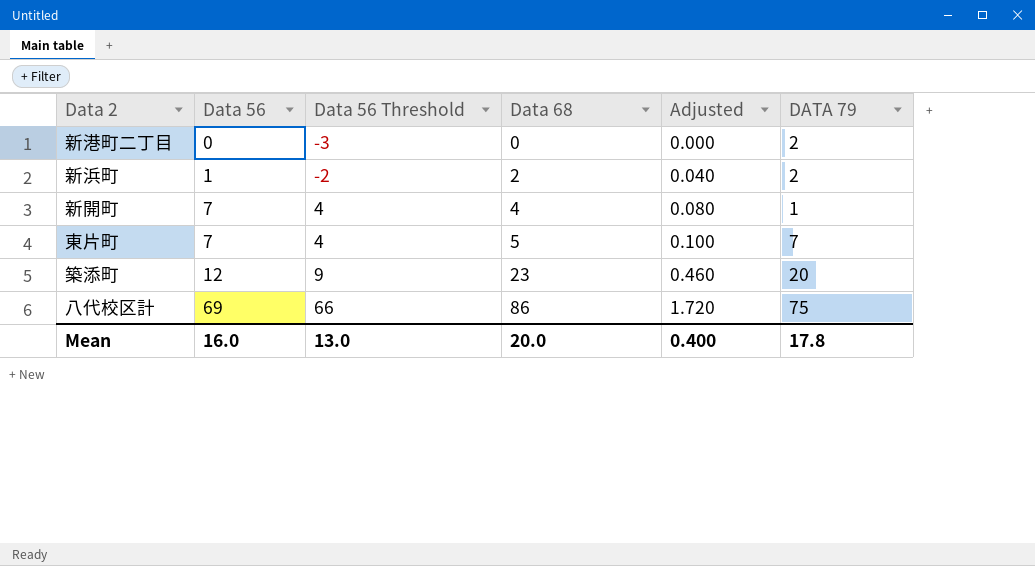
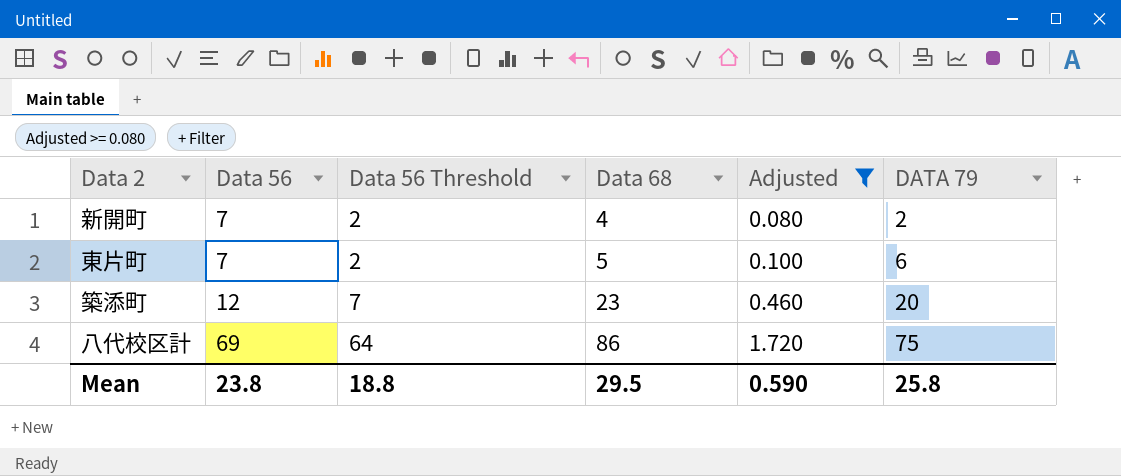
filter: none -> Adjusted >= 0.080
column Data 56 Threshold | formula: [Data 56] - 3 -> [Data 56] - 5
新開町 | DATA 79: 1 -> 2
東片町 | DATA 79: 7 -> 6
Mean | Data 56: 16.0 -> 23.8
Mean | Data 56 Threshold: 13.0 -> 18.8
Mean | Data 68: 20.0 -> 29.5
Mean | Adjusted: 0.400 -> 0.590
Mean | DATA 79: 17.8 -> 25.8

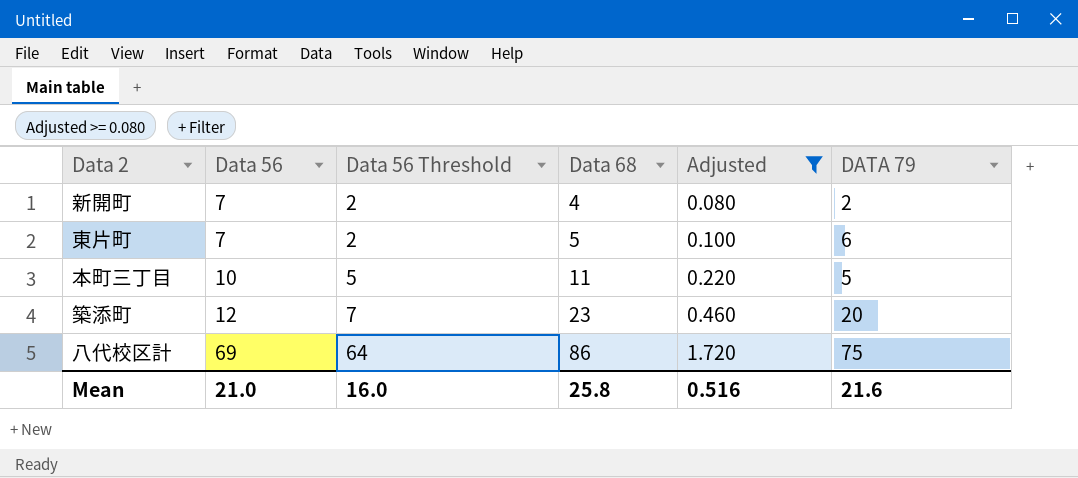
row 本町三丁目: none -> 10 | 5 | 11 | 0.220 | 5
Mean | Data 56: 23.8 -> 21.0
Mean | Data 56 Threshold: 18.8 -> 16.0
Mean | Data 68: 29.5 -> 25.8
Mean | Adjusted: 0.590 -> 0.516
Mean | DATA 79: 25.8 -> 21.6

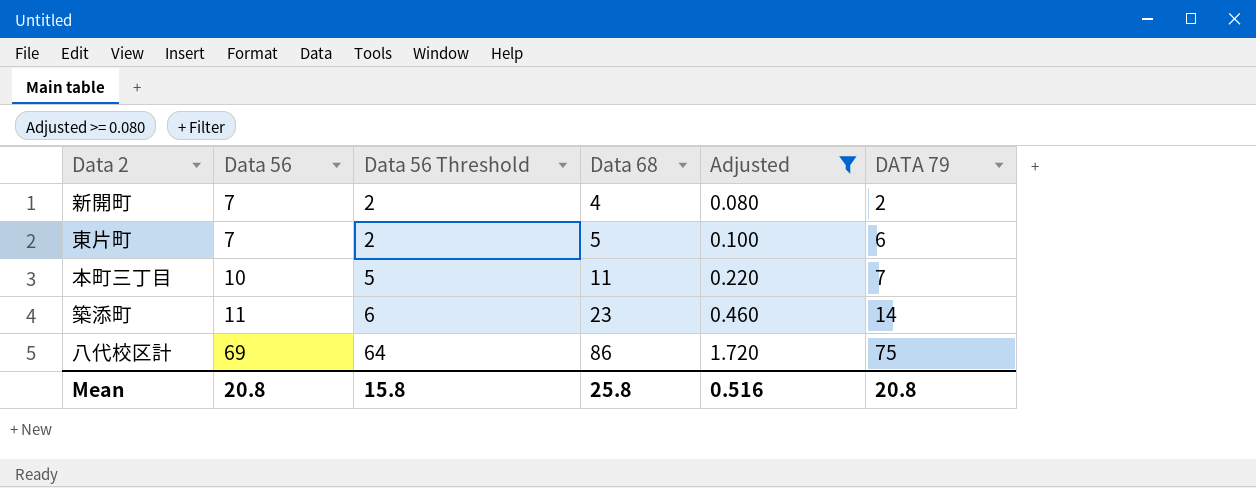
本町三丁目 | DATA 79: 5 -> 7
築添町 | Data 56: 12 -> 11
築添町 | Data 56 Threshold: 7 -> 6
築添町 | DATA 79: 20 -> 14
Mean | Data 56: 21.0 -> 20.8
Mean | Data 56 Threshold: 16.0 -> 15.8
Mean | DATA 79: 21.6 -> 20.8

